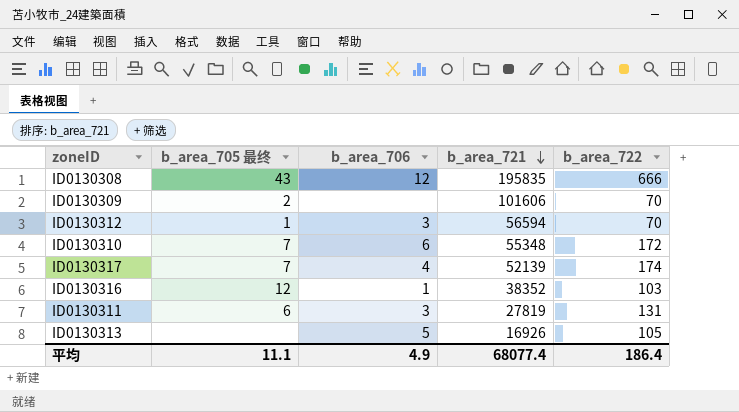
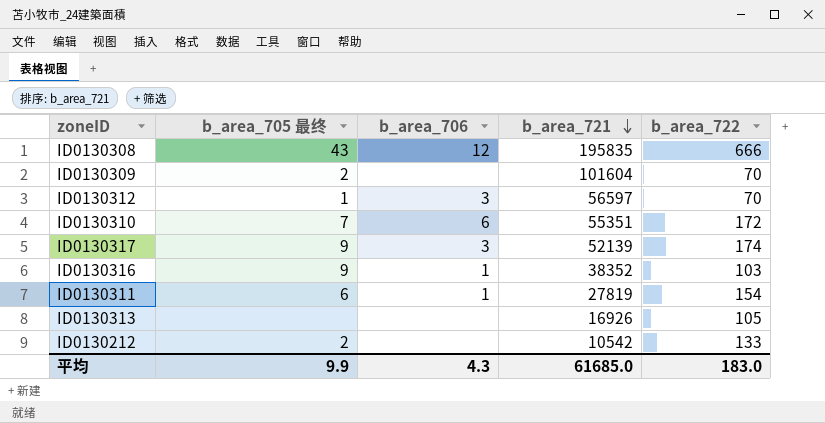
ID0130309 | b_area_721: 101606 -> 101604
ID0130312 | b_area_721: 56594 -> 56597
ID0130310 | b_area_721: 55348 -> 55351
ID0130317 | b_area_705 最终: 7 -> 9
ID0130317 | b_area_706: 4 -> 3
ID0130316 | b_area_705 最终: 12 -> 9
ID0130311 | b_area_706: 3 -> 1
ID0130311 | b_area_722: 131 -> 154
ID0130313 | b_area_706: 5 -> none
row ID0130212: none -> 2 | none | 10542 | 133
平均 | b_area_705 最终: 11.1 -> 9.9
平均 | b_area_706: 4.9 -> 4.3
平均 | b_area_721: 68077.4 -> 61685.0
平均 | b_area_722: 186.4 -> 183.0

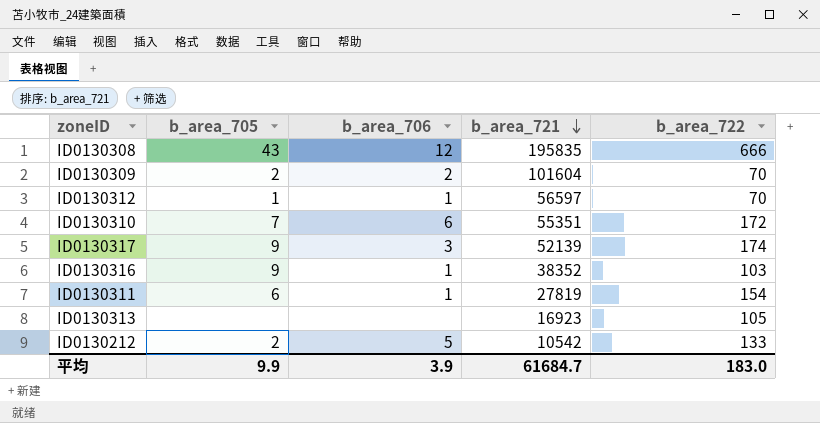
column name: b_area_705 最终 -> b_area_705
ID0130309 | b_area_706: none -> 2
ID0130312 | b_area_706: 3 -> 1
ID0130313 | b_area_721: 16926 -> 16923
ID0130212 | b_area_706: none -> 5
平均 | b_area_706: 4.3 -> 3.9
平均 | b_area_721: 61685.0 -> 61684.7

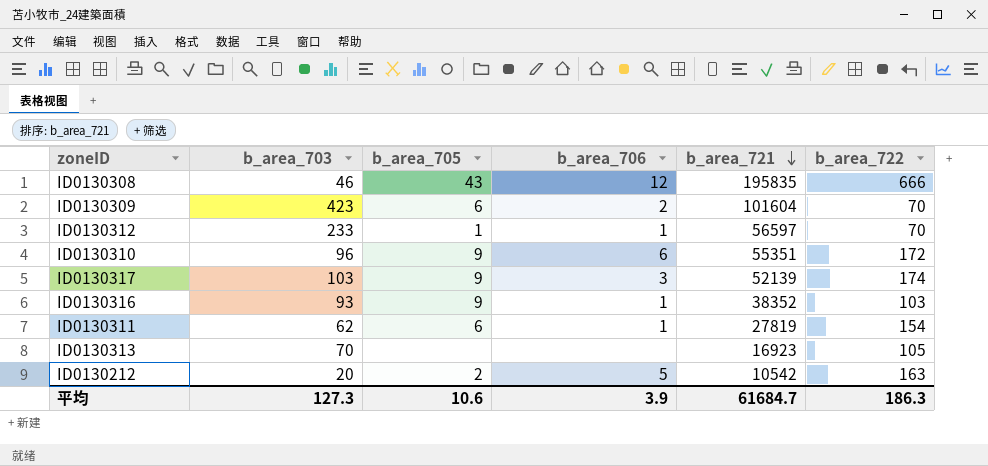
column b_area_703 | position: none -> 2
ID0130309 | b_area_705: 2 -> 6
ID0130310 | b_area_705: 7 -> 9
ID0130212 | b_area_722: 133 -> 163
平均 | b_area_705: 9.9 -> 10.6
平均 | b_area_722: 183.0 -> 186.3

